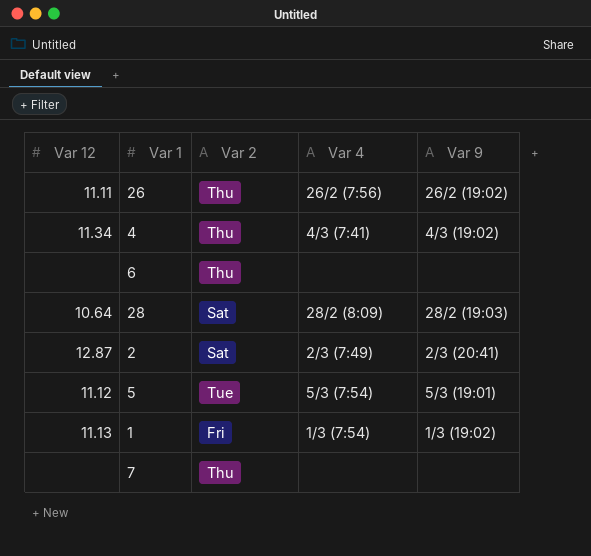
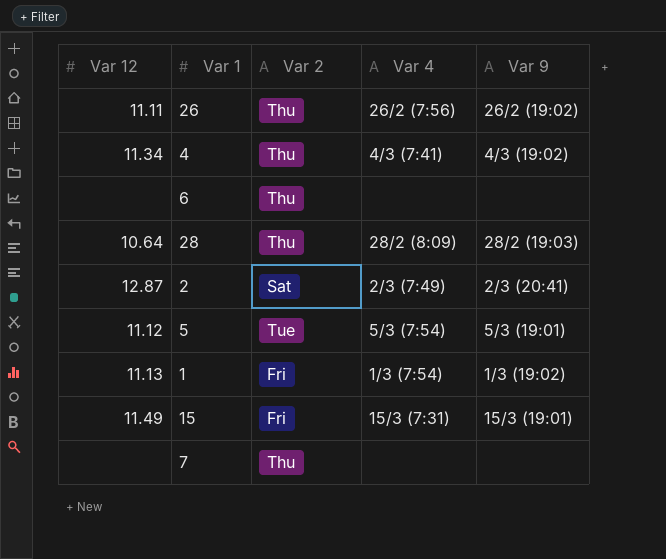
28 | Var 2: Sat -> Thu
row 15: none -> 11.49 | Fri | 15/3 (7:31) | 15/3 (19:01)

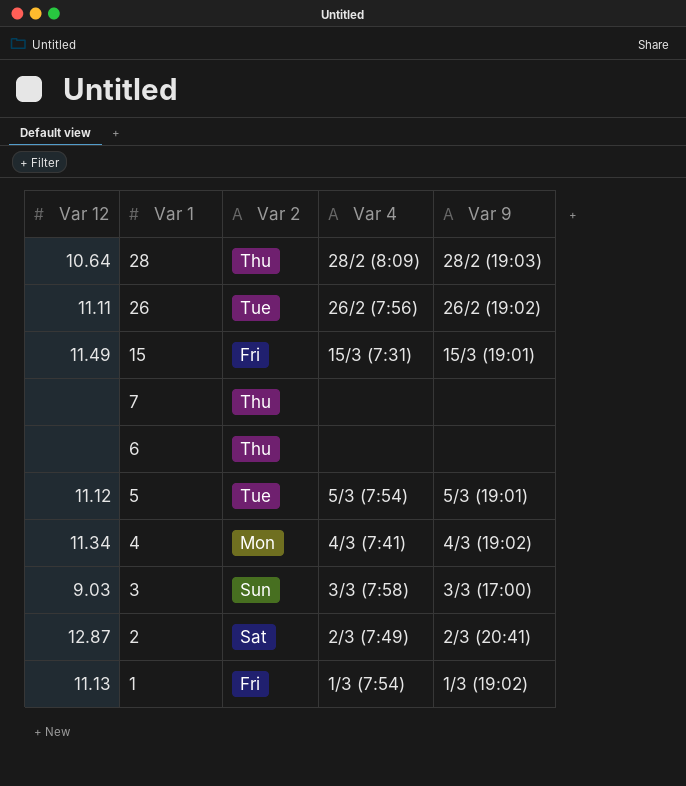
row order: none -> Var 1 descending
26 | Var 2: Thu -> Tue
4 | Var 2: Thu -> Mon
row 3: none -> 9.03 | Sun | 3/3 (7:58) | 3/3 (17:00)

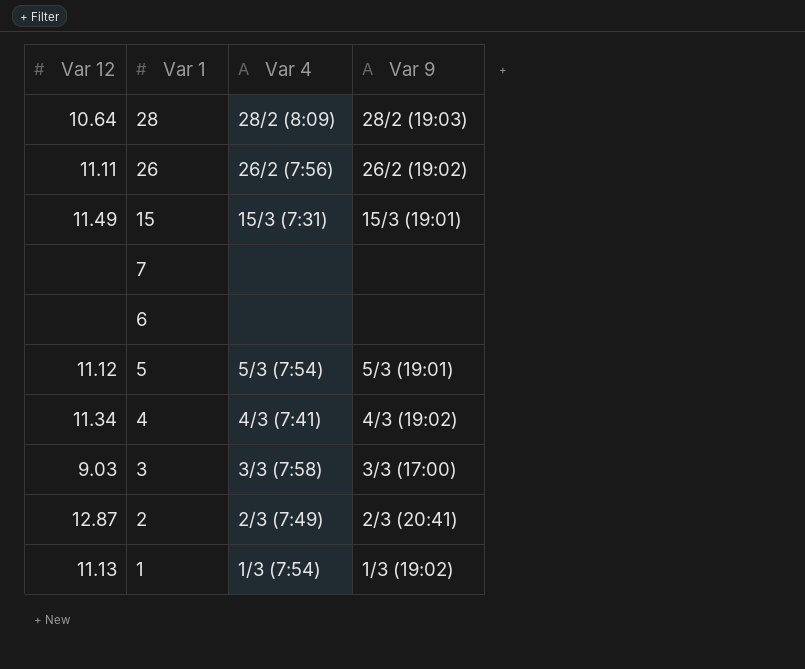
column Var 2 | position: 3 -> none

